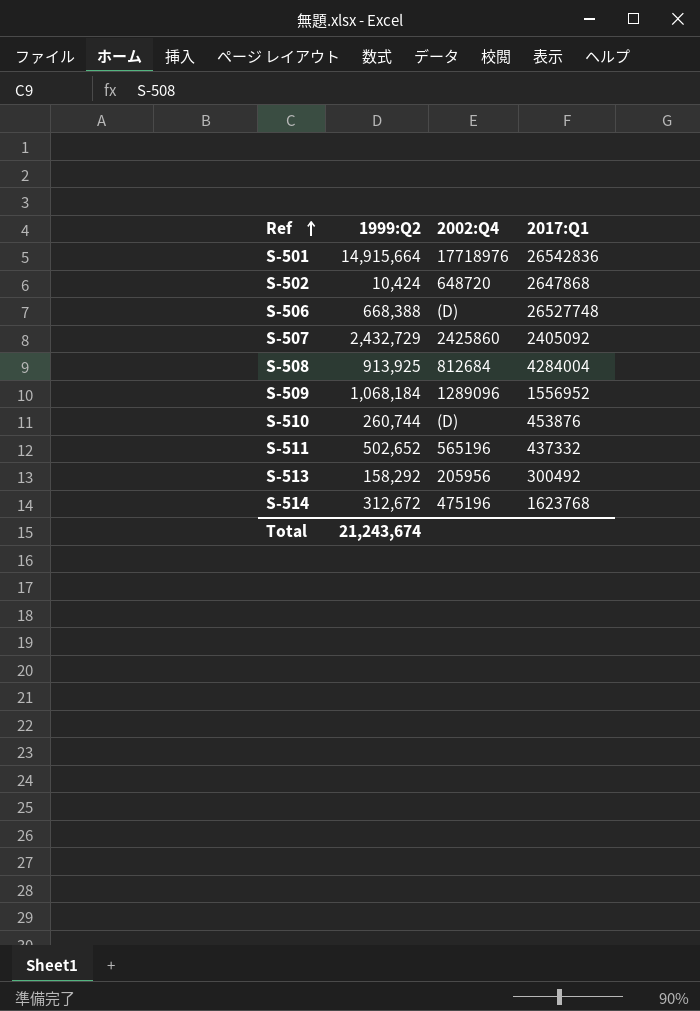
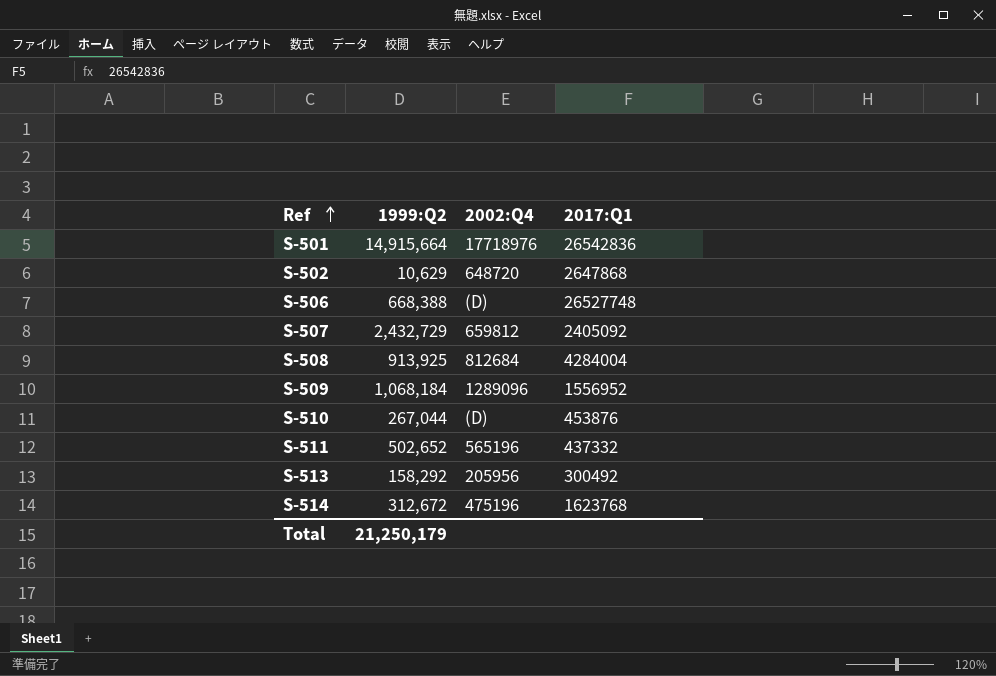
S-502 | 1999:Q2: 10,424 -> 10,629
S-507 | 2002:Q4: 2425860 -> 659812
S-510 | 1999:Q2: 260,744 -> 267,044
Total | 1999:Q2: 21,243,674 -> 21,250,179

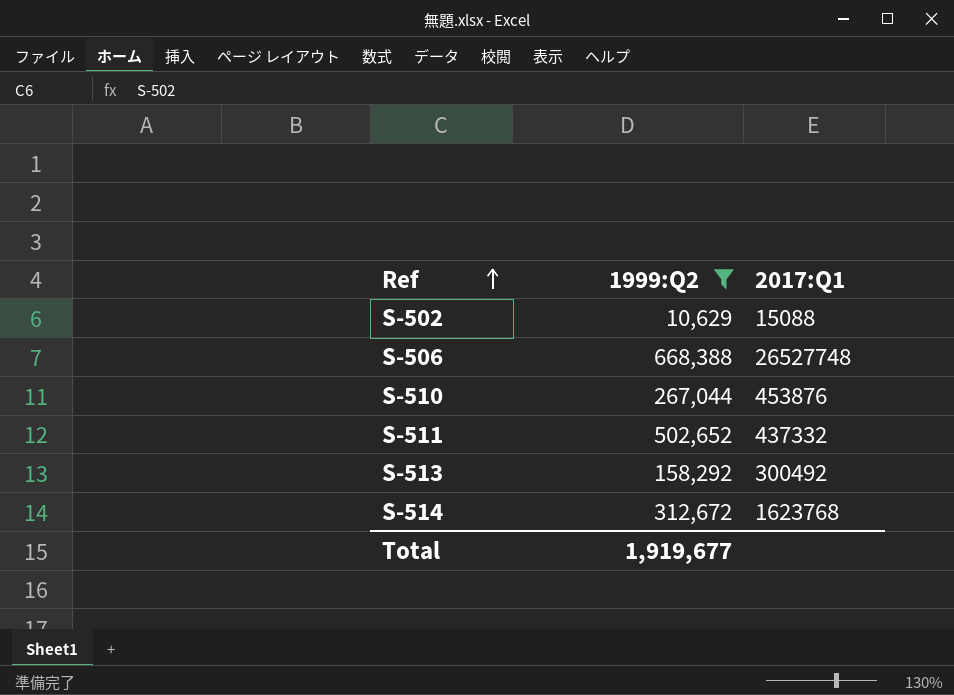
filter: none -> 1999:Q2 <= 668,388
column 2002:Q4 | position: 3 -> none
S-502 | 2017:Q1: 2647868 -> 15088
Total | 1999:Q2: 21,250,179 -> 1,919,677

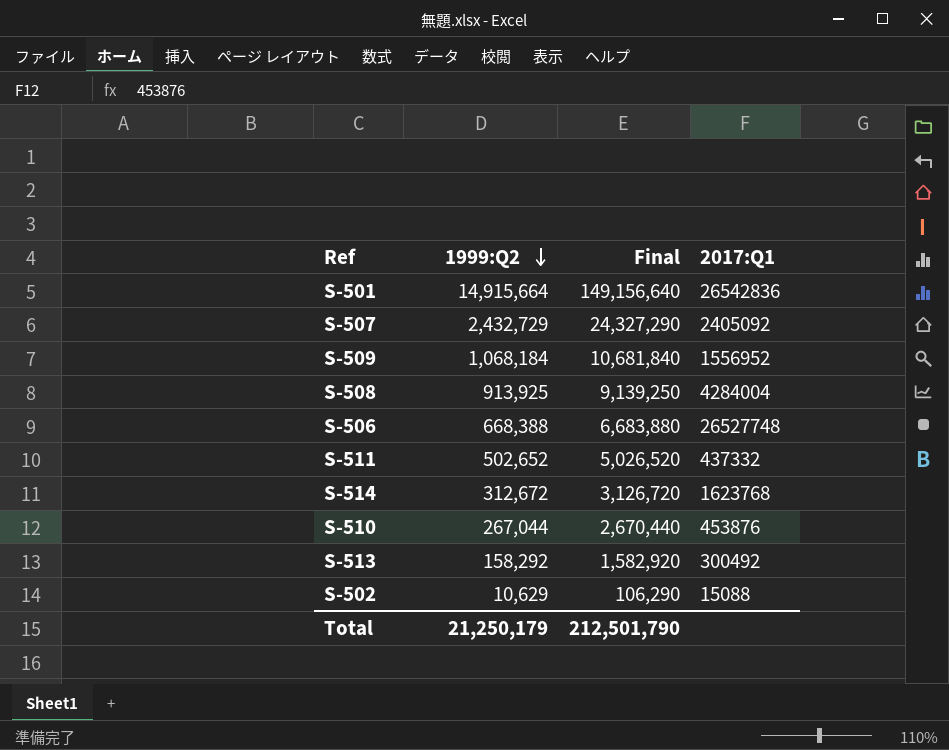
filter: 1999:Q2 <= 668,388 -> none
row order: Ref ascending -> 1999:Q2 descending
column Final | formula: none -> [1999:Q2] * 10
Total | 1999:Q2: 1,919,677 -> 21,250,179

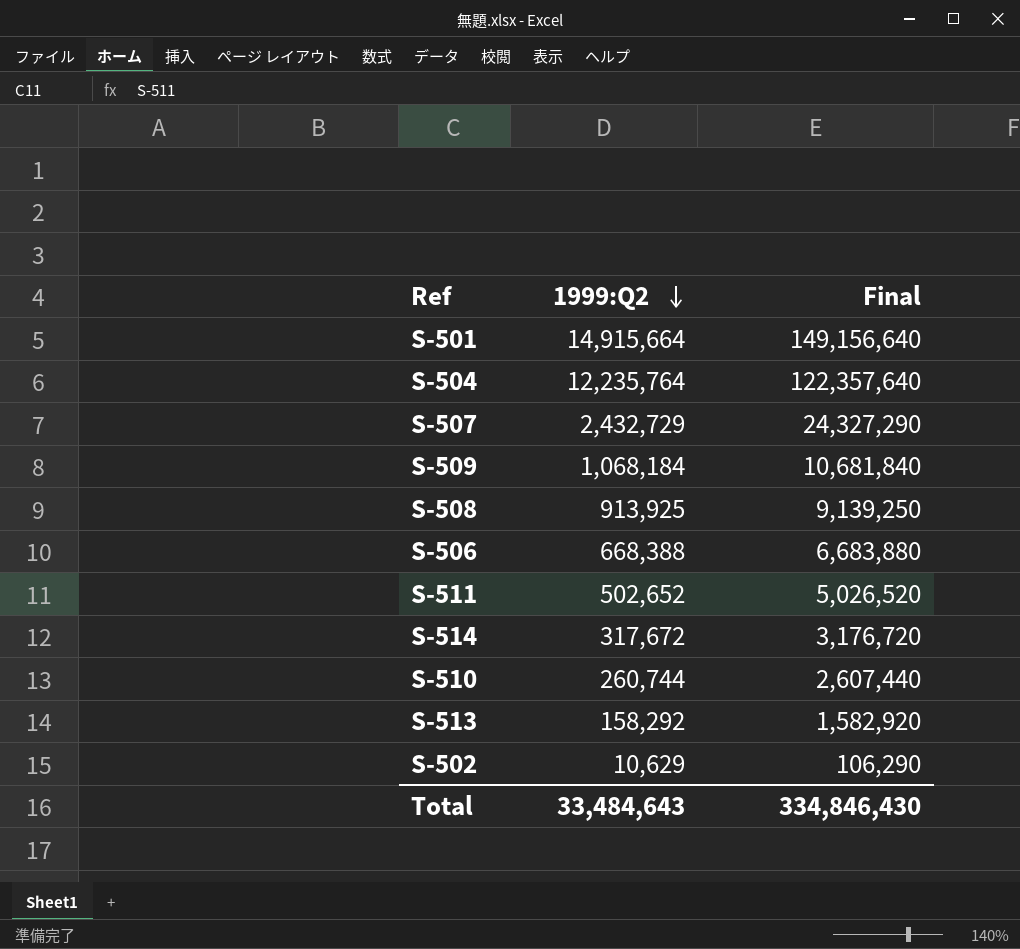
column 2017:Q1 | position: 4 -> none
row S-504: none -> 12,235,764 | 122,357,640
S-514 | 1999:Q2: 312,672 -> 317,672
S-514 | Final: 3,126,720 -> 3,176,720
S-510 | 1999:Q2: 267,044 -> 260,744
S-510 | Final: 2,670,440 -> 2,607,440
Total | 1999:Q2: 21,250,179 -> 33,484,643
Total | Final: 212,501,790 -> 334,846,430

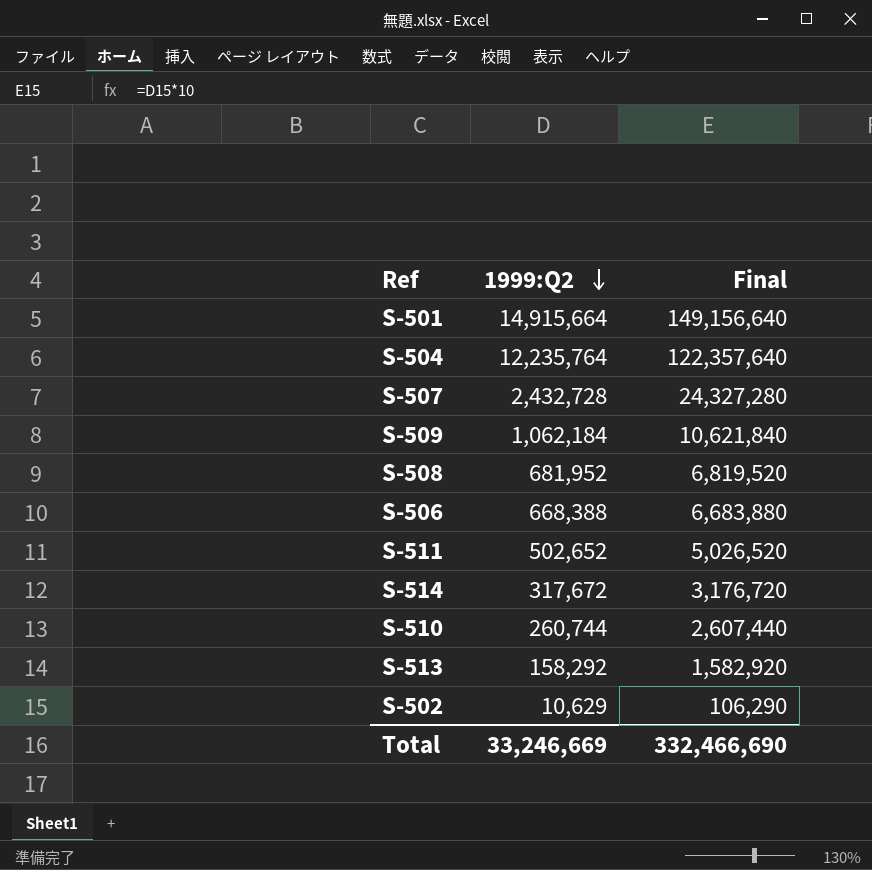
S-507 | 1999:Q2: 2,432,729 -> 2,432,728
S-507 | Final: 24,327,290 -> 24,327,280
S-509 | 1999:Q2: 1,068,184 -> 1,062,184
S-509 | Final: 10,681,840 -> 10,621,840
S-508 | 1999:Q2: 913,925 -> 681,952
S-508 | Final: 9,139,250 -> 6,819,520
Total | 1999:Q2: 33,484,643 -> 33,246,669
Total | Final: 334,846,430 -> 332,466,690

